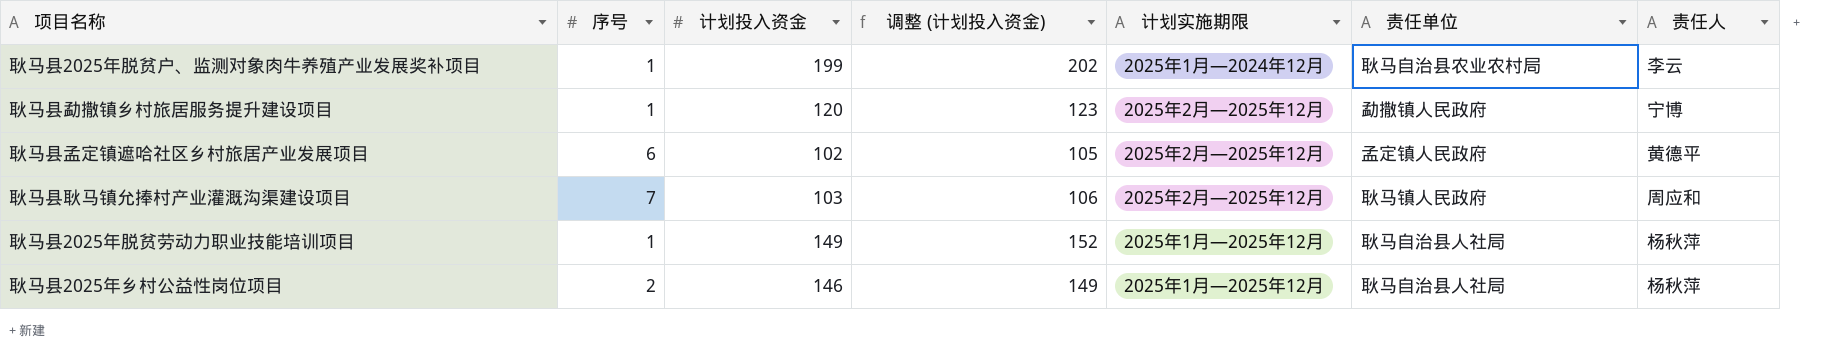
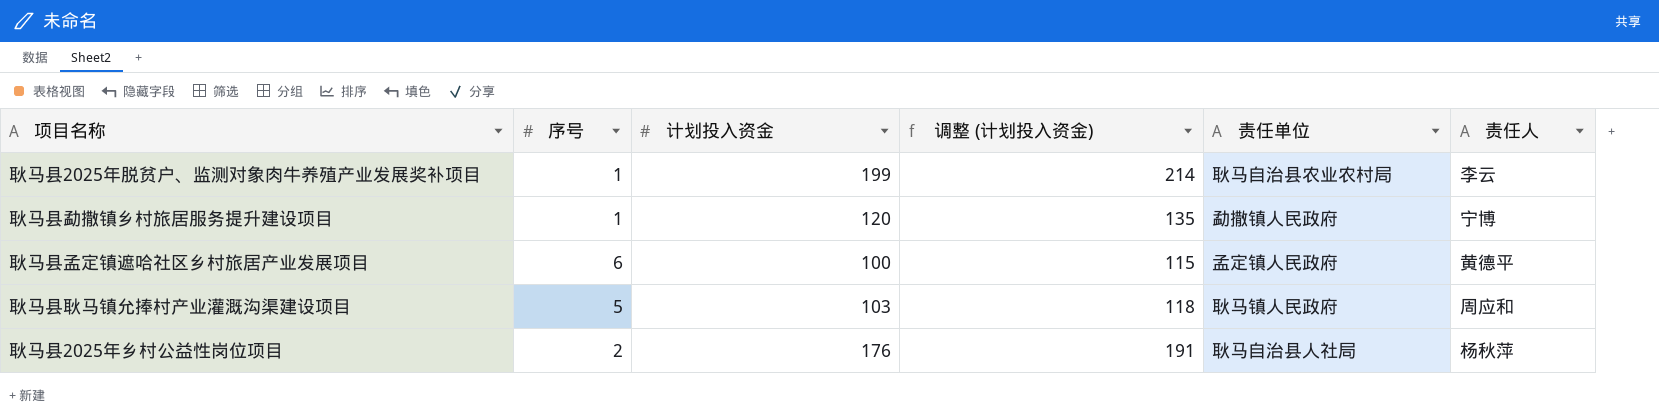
column 计划实施期限 | position: 5 -> none
column 调整 (计划投入资金) | formula: [计划投入资金] + 3 -> [计划投入资金] + 15
row 耿马县2025年脱贫劳动力职业技能培训项目: 1 | 149 | 152 | 2025年1月—2025年12月 | 耿马自治县人社局 | 杨秋萍 -> none
耿马县孟定镇遮哈社区乡村旅居产业发展项目 | 计划投入资金: 102 -> 100
耿马县耿马镇允捧村产业灌溉沟渠建设项目 | 序号: 7 -> 5
耿马县2025年乡村公益性岗位项目 | 计划投入资金: 146 -> 176

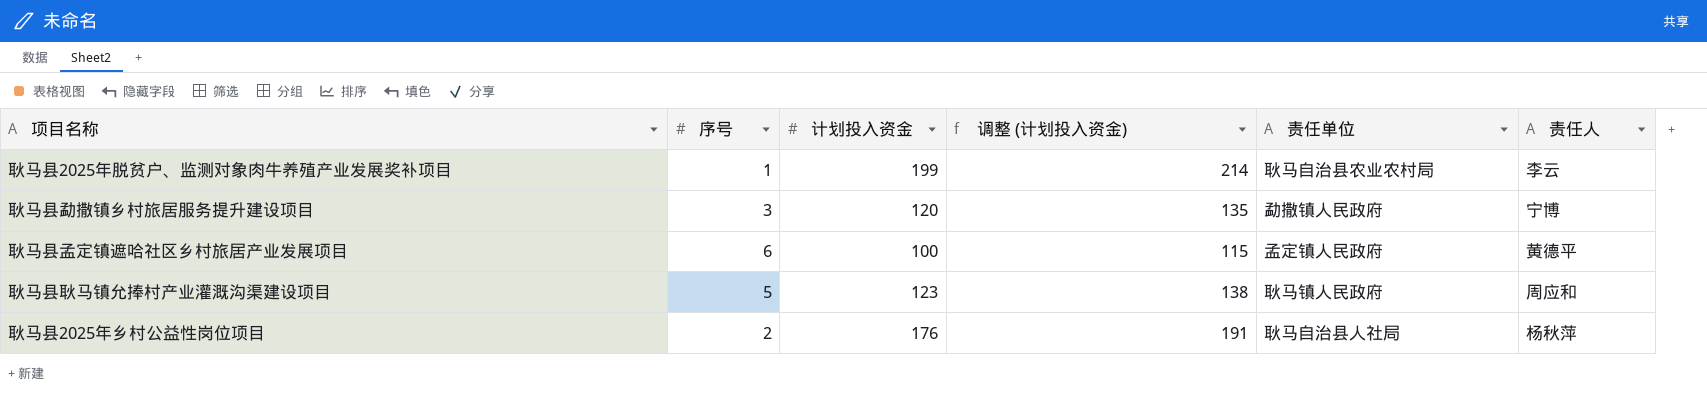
耿马县勐撒镇乡村旅居服务提升建设项目 | 序号: 1 -> 3
耿马县耿马镇允捧村产业灌溉沟渠建设项目 | 计划投入资金: 103 -> 123
耿马县耿马镇允捧村产业灌溉沟渠建设项目 | 调整 (计划投入资金): 118 -> 138

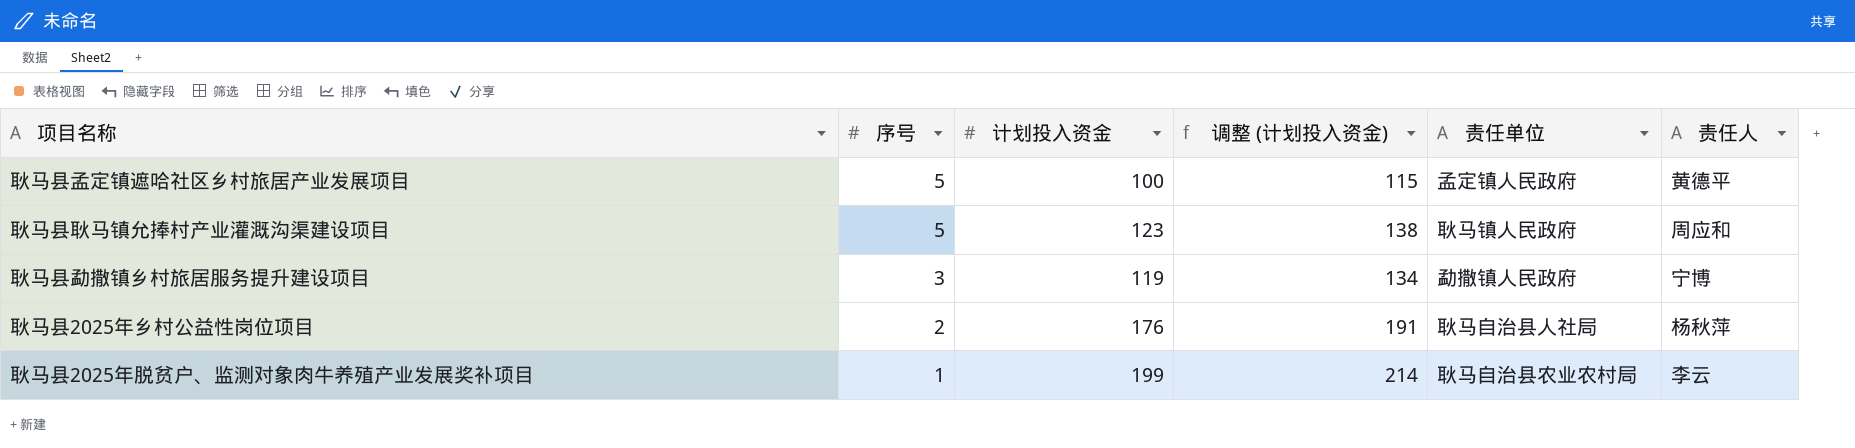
row order: none -> 序号 descending
耿马县孟定镇遮哈社区乡村旅居产业发展项目 | 序号: 6 -> 5
耿马县勐撒镇乡村旅居服务提升建设项目 | 计划投入资金: 120 -> 119
耿马县勐撒镇乡村旅居服务提升建设项目 | 调整 (计划投入资金): 135 -> 134

